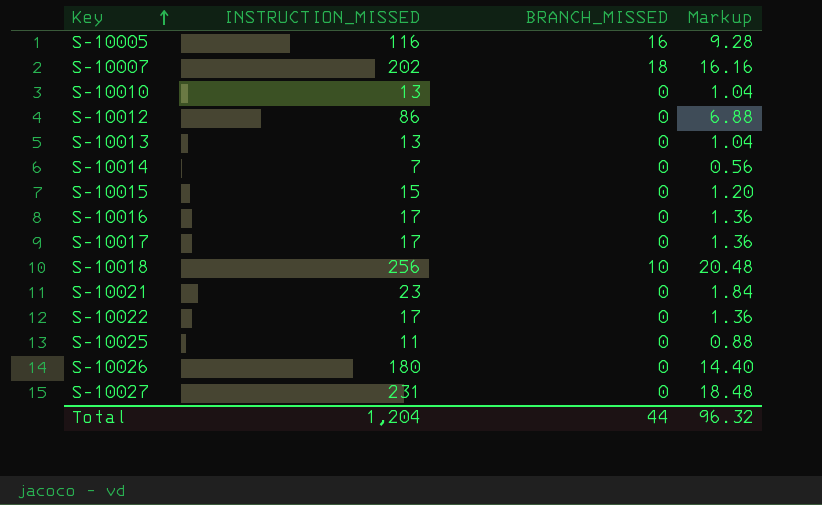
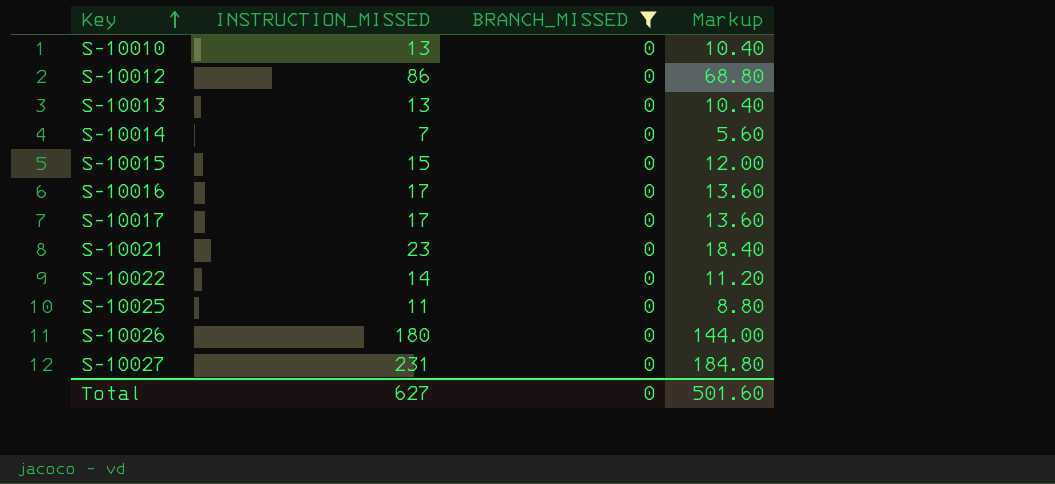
filter: none -> BRANCH_MISSED = 0
column Markup | formula: [INSTRUCTION_MISSED] * 0.08 -> [INSTRUCTION_MISSED] * 0.8
S-10022 | INSTRUCTION_MISSED: 17 -> 14
Total | INSTRUCTION_MISSED: 1,204 -> 627
Total | BRANCH_MISSED: 44 -> 0
Total | Markup: 96.32 -> 501.60

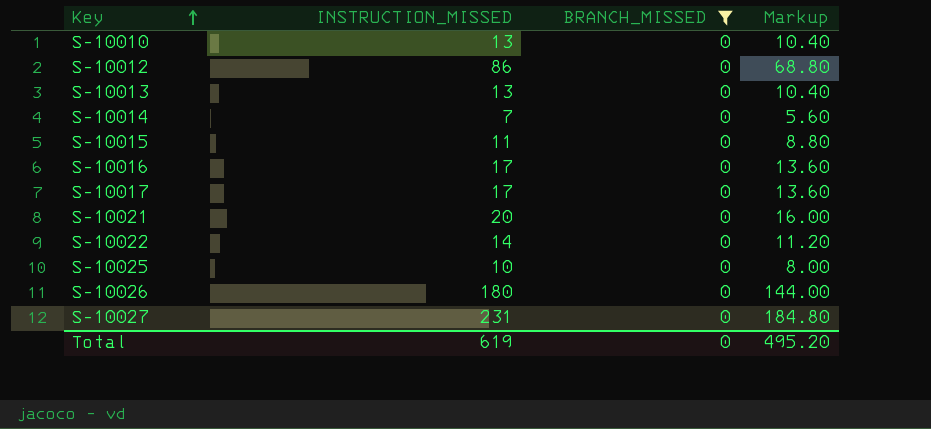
S-10015 | INSTRUCTION_MISSED: 15 -> 11
S-10015 | Markup: 12.00 -> 8.80
S-10021 | INSTRUCTION_MISSED: 23 -> 20
S-10021 | Markup: 18.40 -> 16.00
S-10025 | INSTRUCTION_MISSED: 11 -> 10
S-10025 | Markup: 8.80 -> 8.00
Total | INSTRUCTION_MISSED: 627 -> 619
Total | Markup: 501.60 -> 495.20

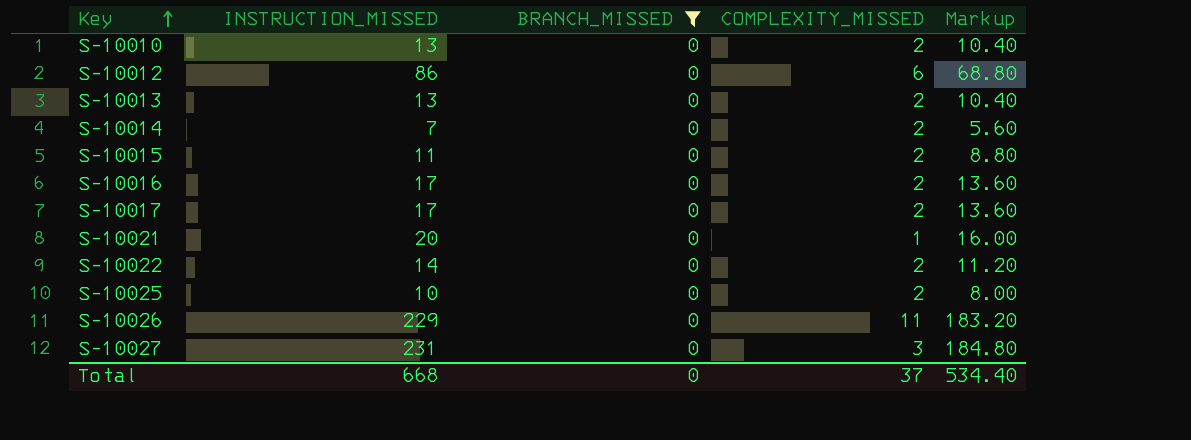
column COMPLEXITY_MISSED | position: none -> 4
S-10026 | INSTRUCTION_MISSED: 180 -> 229
S-10026 | Markup: 144.00 -> 183.20
Total | INSTRUCTION_MISSED: 619 -> 668
Total | Markup: 495.20 -> 534.40

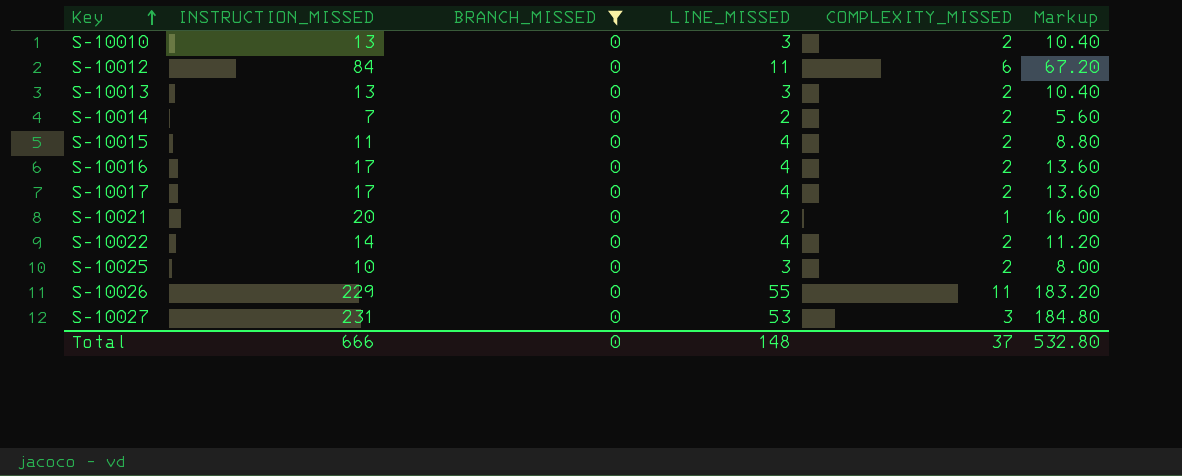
column LINE_MISSED | position: none -> 4
S-10012 | INSTRUCTION_MISSED: 86 -> 84
S-10012 | Markup: 68.80 -> 67.20
Total | INSTRUCTION_MISSED: 668 -> 666
Total | Markup: 534.40 -> 532.80

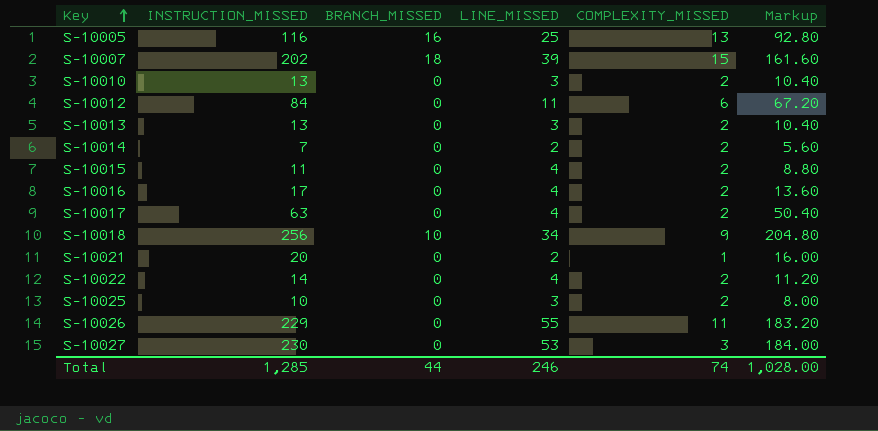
filter: BRANCH_MISSED = 0 -> none
S-10017 | INSTRUCTION_MISSED: 17 -> 63
S-10017 | Markup: 13.60 -> 50.40
S-10027 | INSTRUCTION_MISSED: 231 -> 230
S-10027 | Markup: 184.80 -> 184.00
Total | INSTRUCTION_MISSED: 666 -> 1,285
Total | BRANCH_MISSED: 0 -> 44
Total | LINE_MISSED: 148 -> 246
Total | COMPLEXITY_MISSED: 37 -> 74
Total | Markup: 532.80 -> 1,028.00

